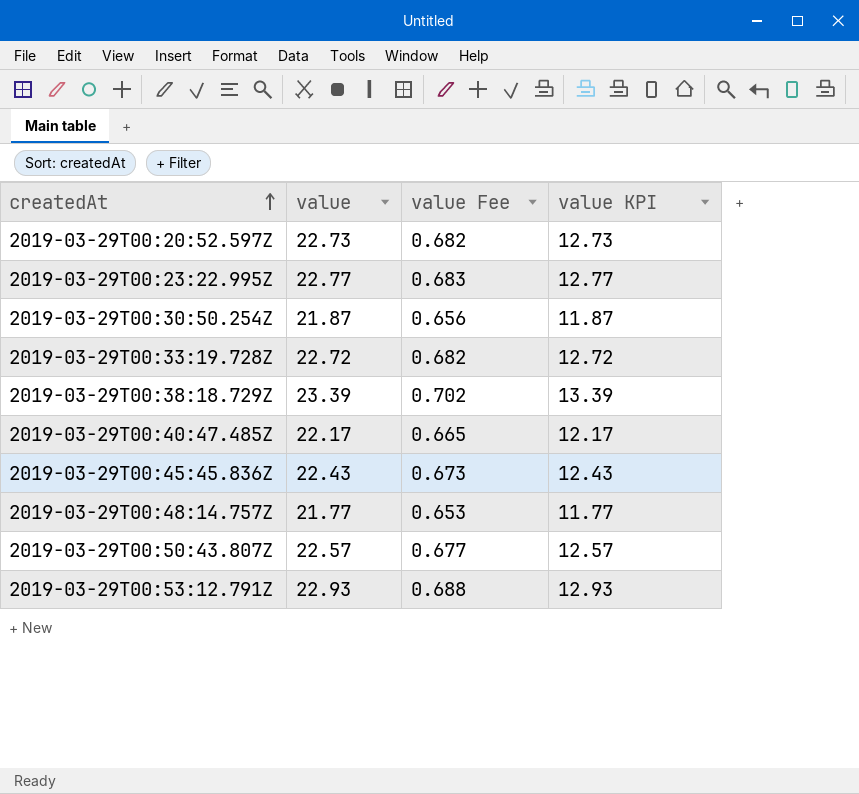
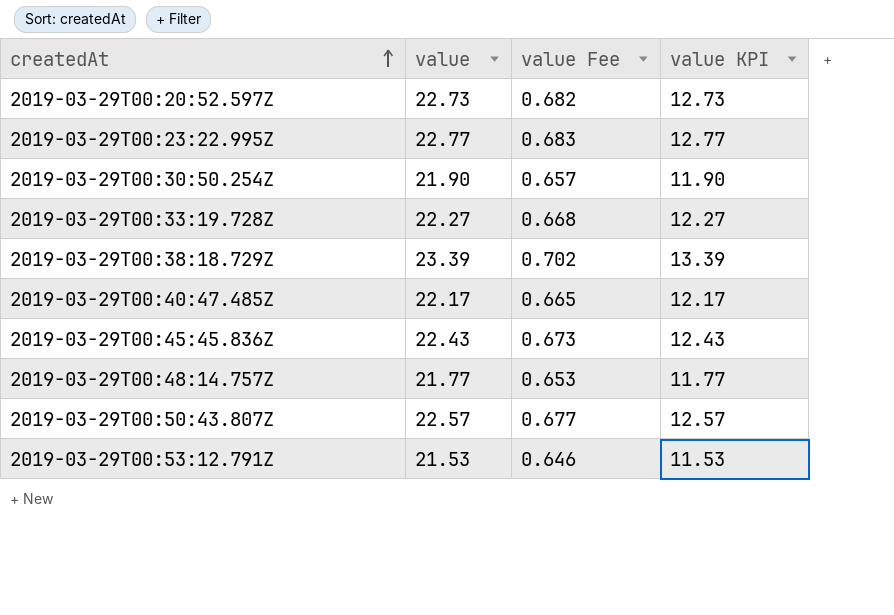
2019-03-29T00:30:50.254Z | value: 21.87 -> 21.90
2019-03-29T00:30:50.254Z | value Fee: 0.656 -> 0.657
2019-03-29T00:30:50.254Z | value KPI: 11.87 -> 11.90
2019-03-29T00:33:19.728Z | value: 22.72 -> 22.27
2019-03-29T00:33:19.728Z | value Fee: 0.682 -> 0.668
2019-03-29T00:33:19.728Z | value KPI: 12.72 -> 12.27
2019-03-29T00:53:12.791Z | value: 22.93 -> 21.53
2019-03-29T00:53:12.791Z | value Fee: 0.688 -> 0.646
2019-03-29T00:53:12.791Z | value KPI: 12.93 -> 11.53

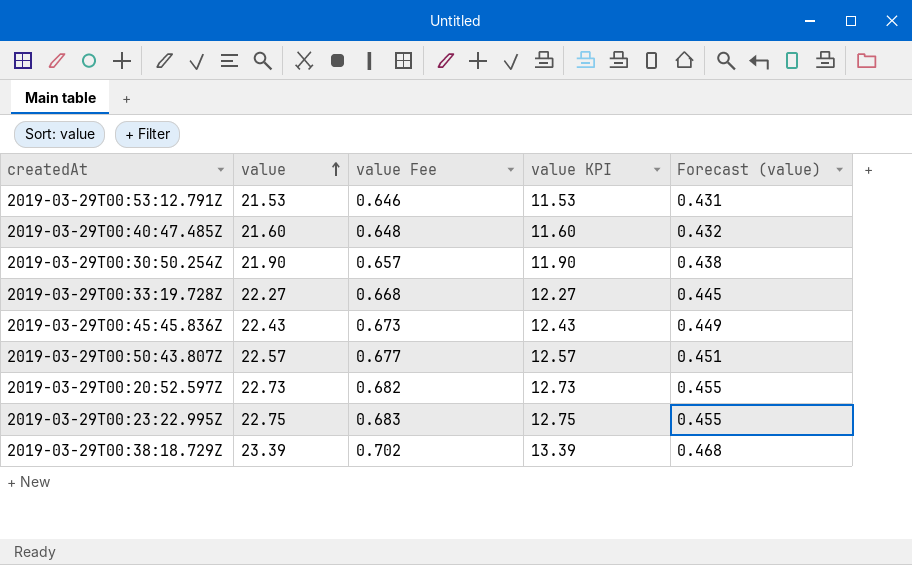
row order: createdAt ascending -> value ascending
column Forecast (value) | formula: none -> [value] * 0.02
row 2019-03-29T00:48:14.757Z: 21.77 | 0.653 | 11.77 -> none
2019-03-29T00:40:47.485Z | value: 22.17 -> 21.60
2019-03-29T00:40:47.485Z | value Fee: 0.665 -> 0.648
2019-03-29T00:40:47.485Z | value KPI: 12.17 -> 11.60
2019-03-29T00:23:22.995Z | value: 22.77 -> 22.75
2019-03-29T00:23:22.995Z | value KPI: 12.77 -> 12.75

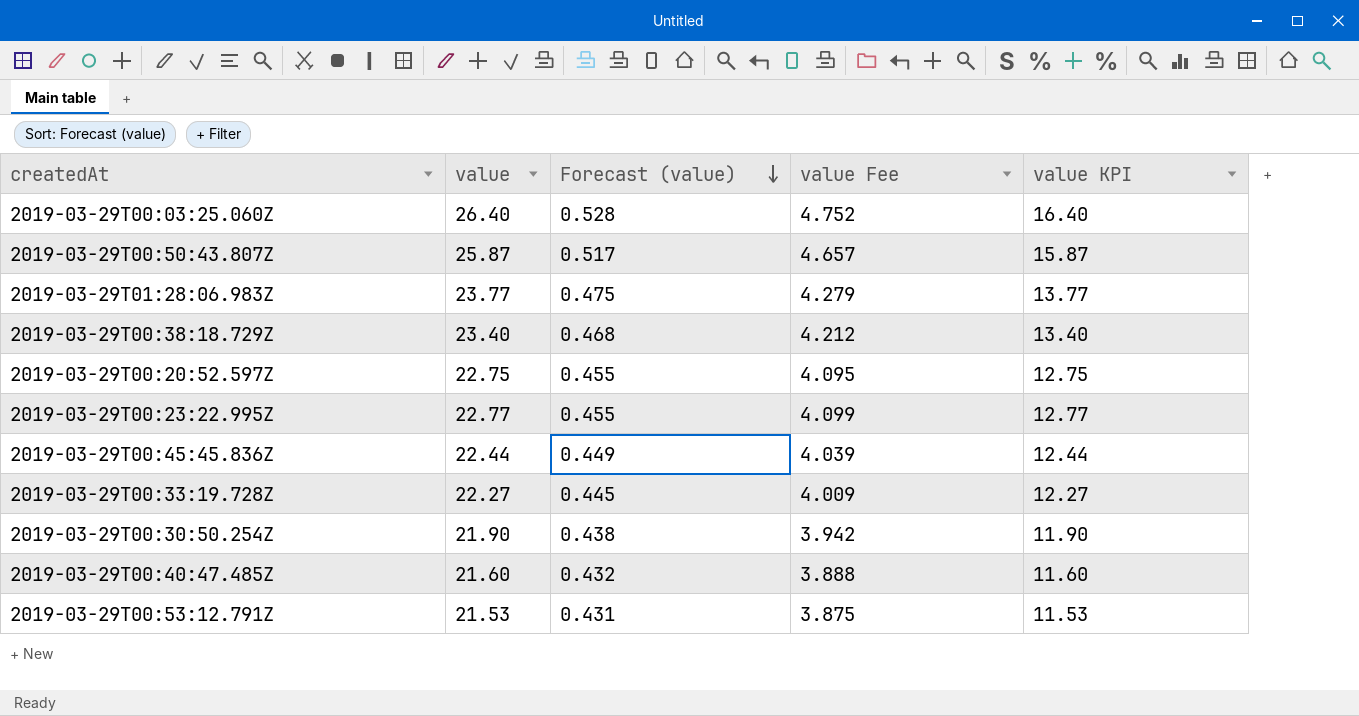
row order: value ascending -> Forecast (value) descending
column Forecast (value) | position: 5 -> 3
column value Fee | formula: [value] * 0.03 -> [value] * 0.18
row 2019-03-29T00:03:25.060Z: none -> 26.40 | 0.528 | 4.752 | 16.40
2019-03-29T00:50:43.807Z | value: 22.57 -> 25.87
2019-03-29T00:50:43.807Z | Forecast (value): 0.451 -> 0.517
2019-03-29T00:50:43.807Z | value KPI: 12.57 -> 15.87
row 2019-03-29T01:28:06.983Z: none -> 23.77 | 0.475 | 4.279 | 13.77
2019-03-29T00:38:18.729Z | value: 23.39 -> 23.40
2019-03-29T00:38:18.729Z | value KPI: 13.39 -> 13.40
2019-03-29T00:20:52.597Z | value: 22.73 -> 22.75
2019-03-29T00:20:52.597Z | value KPI: 12.73 -> 12.75
2019-03-29T00:23:22.995Z | value: 22.75 -> 22.77
2019-03-29T00:23:22.995Z | value KPI: 12.75 -> 12.77
2019-03-29T00:45:45.836Z | value: 22.43 -> 22.44
2019-03-29T00:45:45.836Z | value KPI: 12.43 -> 12.44

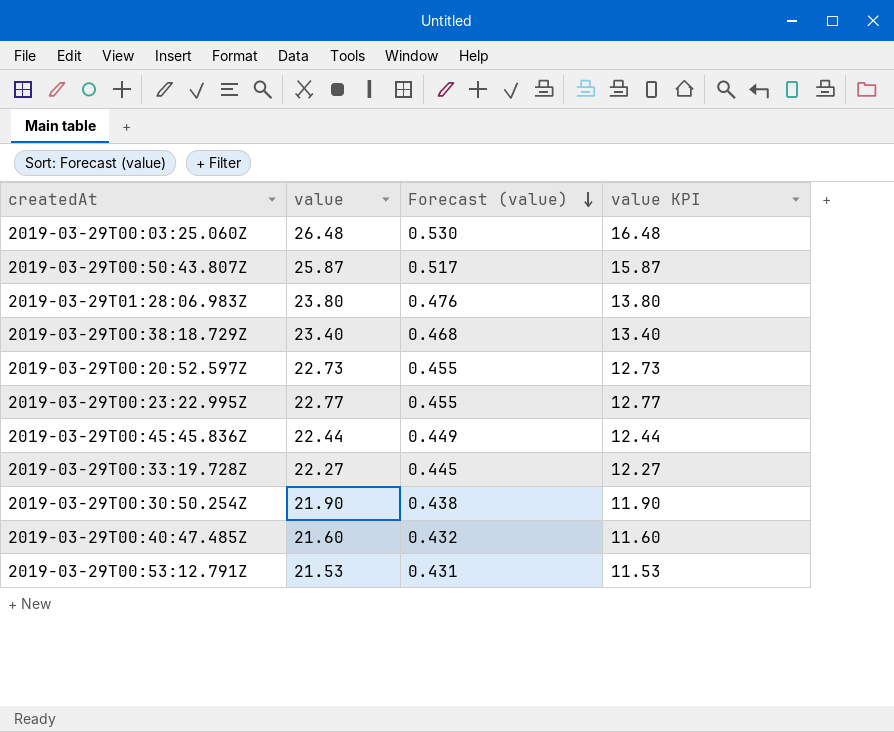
column value Fee | formula: [value] * 0.18 -> none
2019-03-29T00:03:25.060Z | value: 26.40 -> 26.48
2019-03-29T00:03:25.060Z | Forecast (value): 0.528 -> 0.530
2019-03-29T00:03:25.060Z | value KPI: 16.40 -> 16.48
2019-03-29T01:28:06.983Z | value: 23.77 -> 23.80
2019-03-29T01:28:06.983Z | Forecast (value): 0.475 -> 0.476
2019-03-29T01:28:06.983Z | value KPI: 13.77 -> 13.80
2019-03-29T00:20:52.597Z | value: 22.75 -> 22.73
2019-03-29T00:20:52.597Z | value KPI: 12.75 -> 12.73

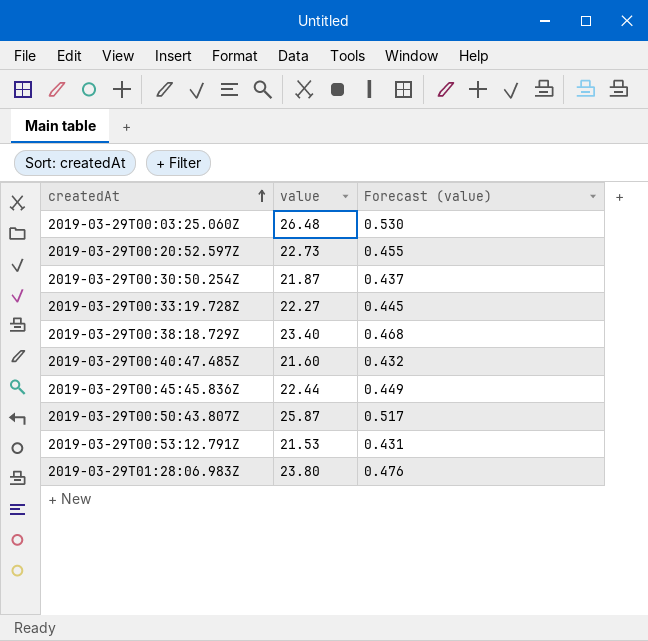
row order: Forecast (value) descending -> createdAt ascending
column value KPI | formula: [value] - 10 -> none
row 2019-03-29T00:23:22.995Z: 22.77 | 0.455 | 12.77 -> none
2019-03-29T00:30:50.254Z | value: 21.90 -> 21.87
2019-03-29T00:30:50.254Z | Forecast (value): 0.438 -> 0.437

